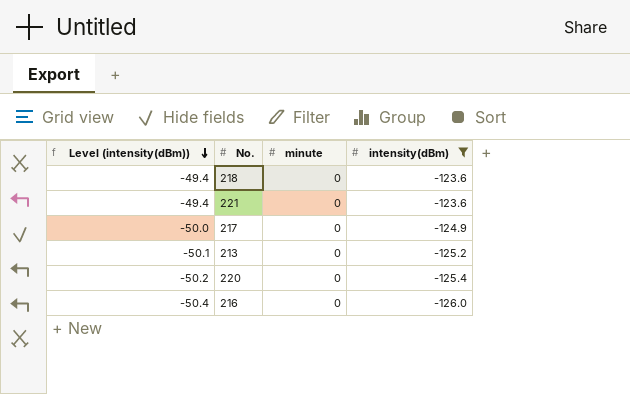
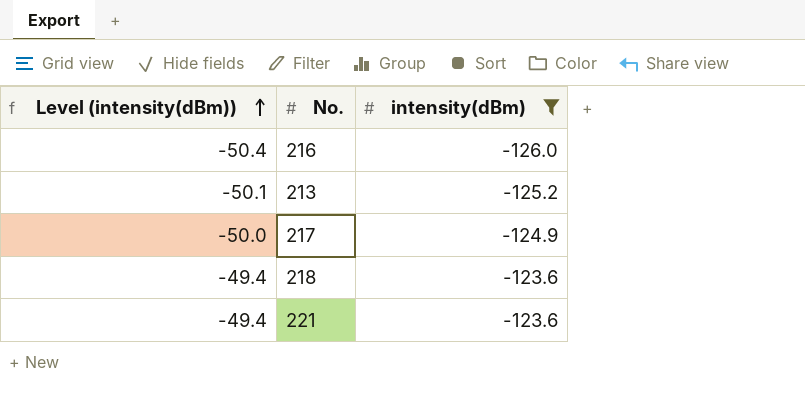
row order: Level (intensity(dBm)) descending -> Level (intensity(dBm)) ascending
column minute | position: 3 -> none
row 220: -50.2 | 0 | -125.4 -> none

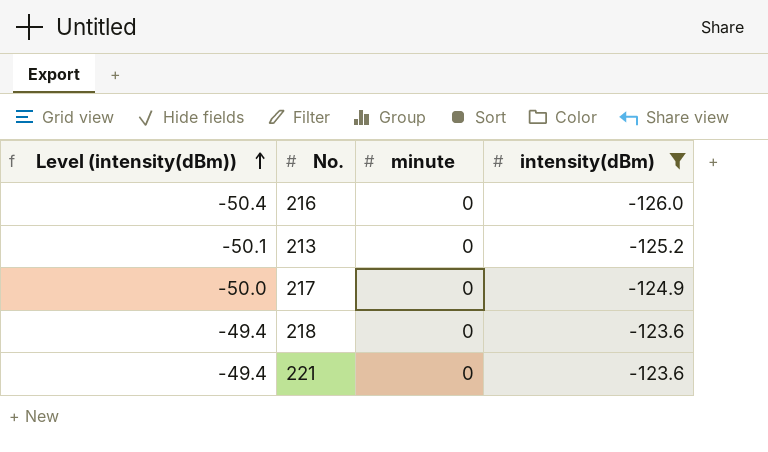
column minute | position: none -> 3

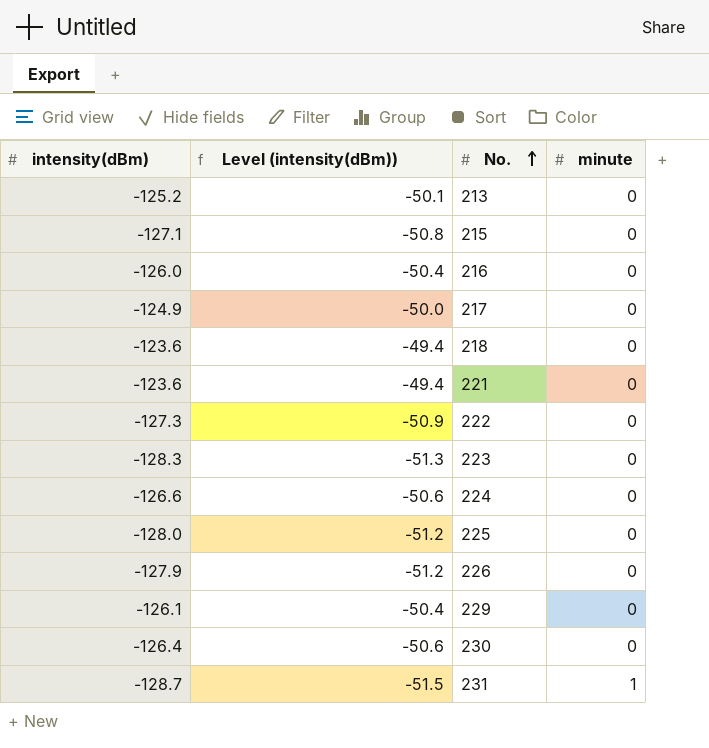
filter: intensity(dBm) >= -126.0 -> none
row order: Level (intensity(dBm)) ascending -> No. ascending
column intensity(dBm) | position: 4 -> 1

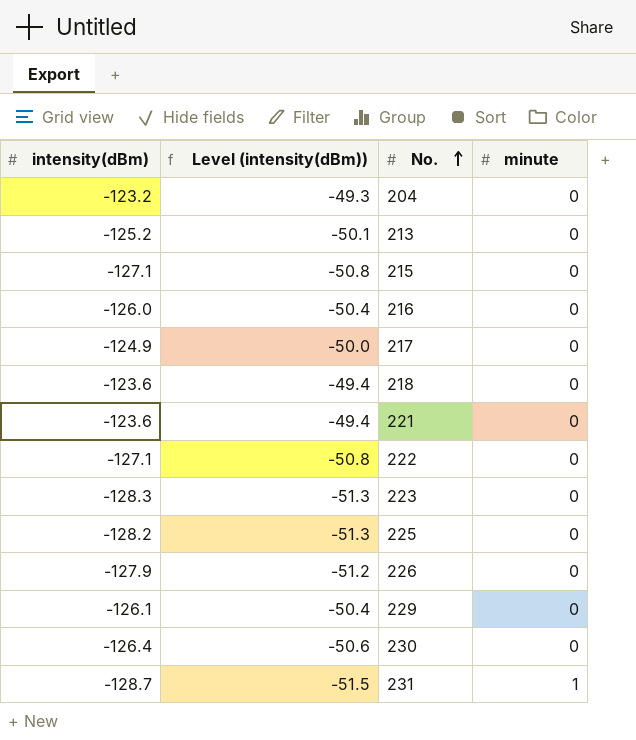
row 224: -126.6 | -50.6 | 0 -> none
row 204: none -> -123.2 | -49.3 | 0
222 | intensity(dBm): -127.3 -> -127.1
222 | Level (intensity(dBm)): -50.9 -> -50.8
225 | intensity(dBm): -128.0 -> -128.2
225 | Level (intensity(dBm)): -51.2 -> -51.3

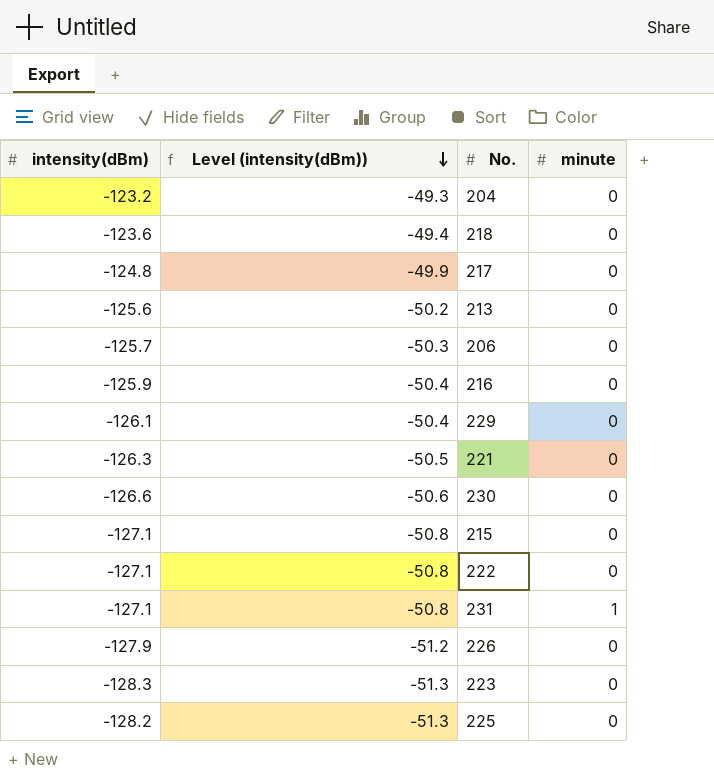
row order: No. ascending -> Level (intensity(dBm)) descending
217 | intensity(dBm): -124.9 -> -124.8
217 | Level (intensity(dBm)): -50.0 -> -49.9
213 | intensity(dBm): -125.2 -> -125.6
213 | Level (intensity(dBm)): -50.1 -> -50.2
row 206: none -> -125.7 | -50.3 | 0
216 | intensity(dBm): -126.0 -> -125.9
221 | intensity(dBm): -123.6 -> -126.3
221 | Level (intensity(dBm)): -49.4 -> -50.5
230 | intensity(dBm): -126.4 -> -126.6
231 | intensity(dBm): -128.7 -> -127.1
231 | Level (intensity(dBm)): -51.5 -> -50.8

